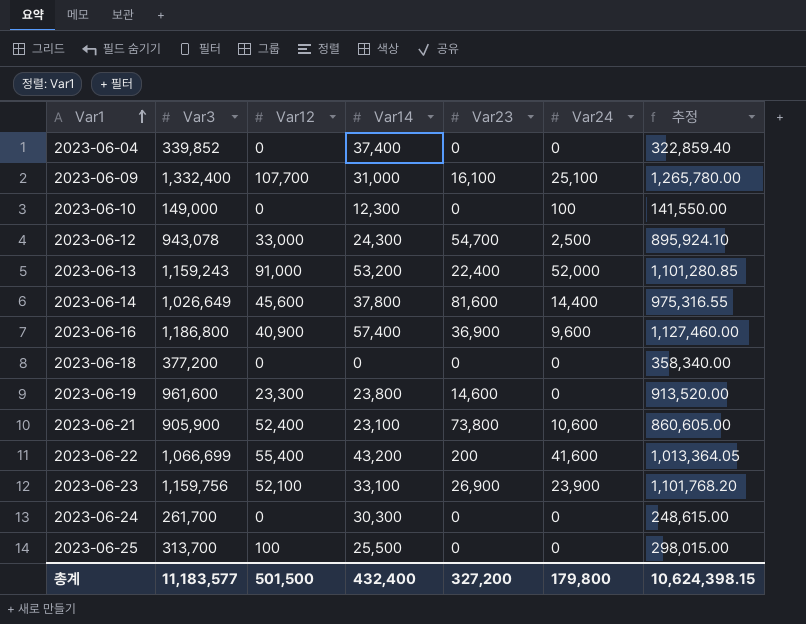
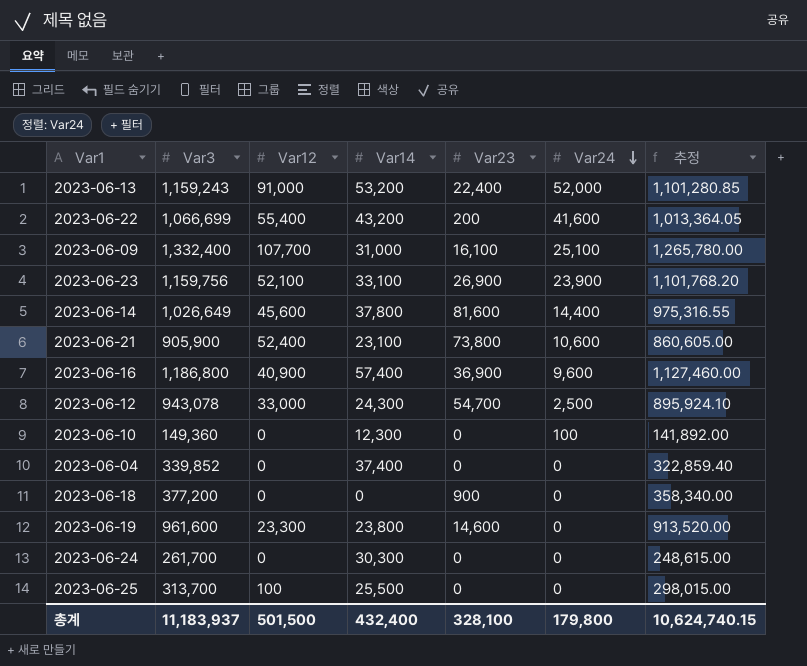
row order: Var1 ascending -> Var24 descending
2023-06-10 | Var3: 149,000 -> 149,360
2023-06-10 | 추정: 141,550.00 -> 141,892.00
2023-06-18 | Var23: 0 -> 900
총계 | Var3: 11,183,577 -> 11,183,937
총계 | Var23: 327,200 -> 328,100
총계 | 추정: 10,624,398.15 -> 10,624,740.15

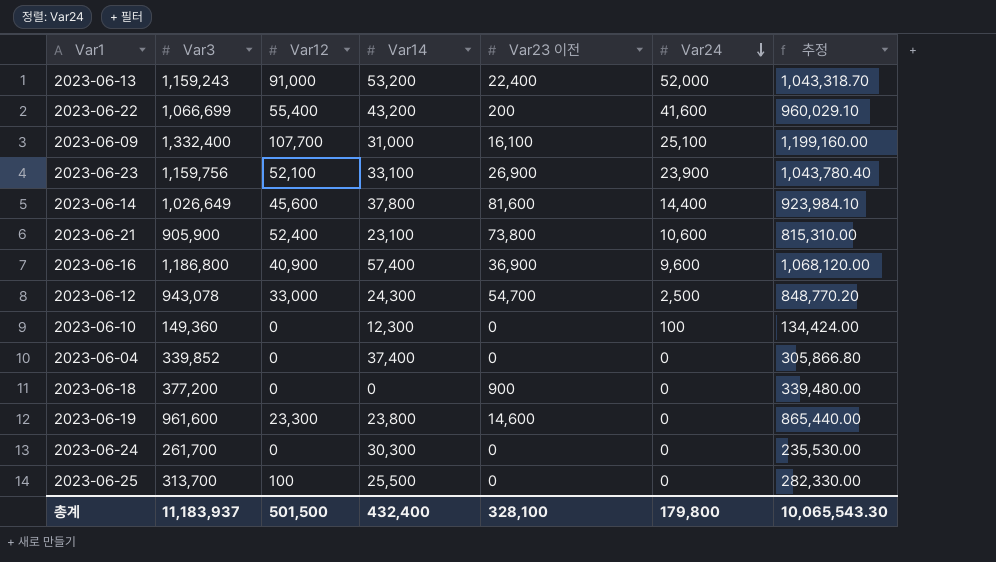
column name: Var23 -> Var23 이전
column 추정 | formula: [Var3] * 0.95 -> [Var3] * 0.9
총계 | 추정: 10,624,740.15 -> 10,065,543.30

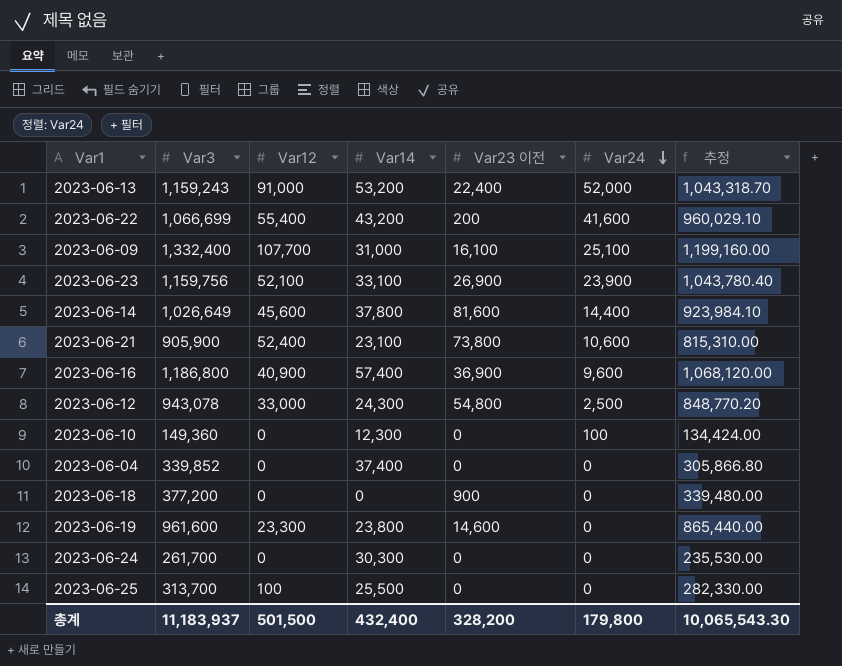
2023-06-12 | Var23 이전: 54,700 -> 54,800
총계 | Var23 이전: 328,100 -> 328,200

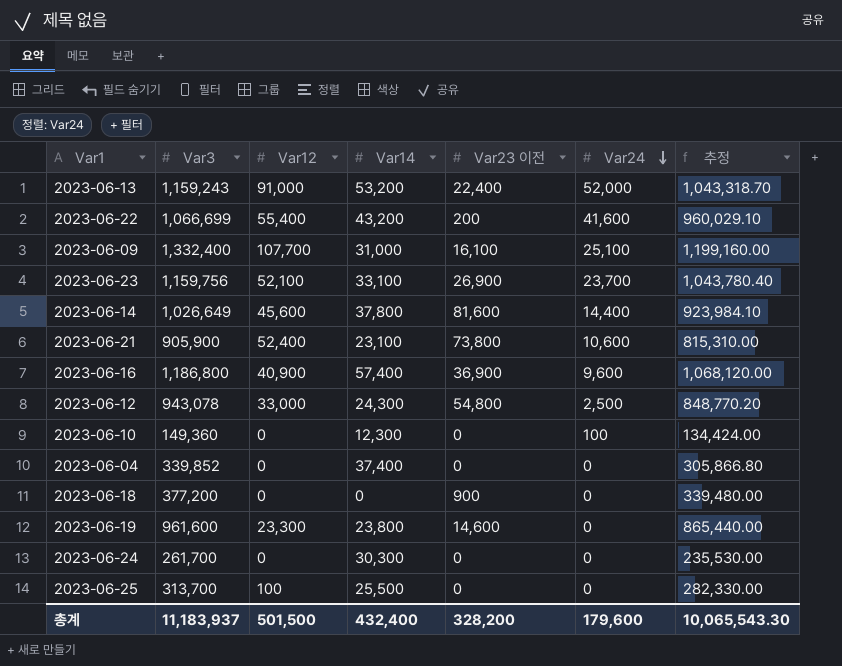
2023-06-23 | Var24: 23,900 -> 23,700
총계 | Var24: 179,800 -> 179,600

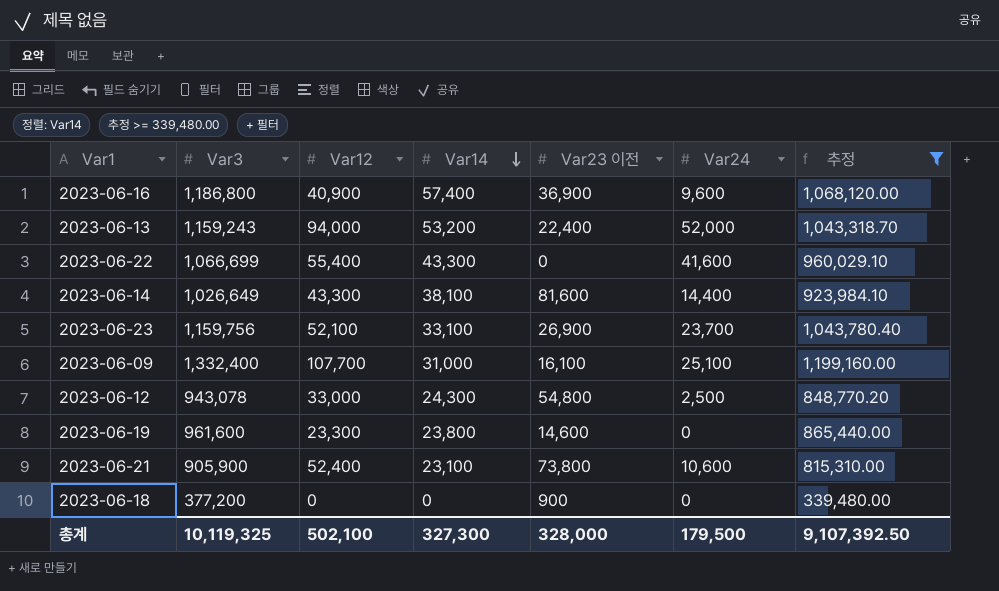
filter: none -> 추정 >= 339,480.00
row order: Var24 descending -> Var14 descending
2023-06-13 | Var12: 91,000 -> 94,000
2023-06-22 | Var14: 43,200 -> 43,300
2023-06-22 | Var23 이전: 200 -> 0
2023-06-14 | Var12: 45,600 -> 43,300
2023-06-14 | Var14: 37,800 -> 38,100
총계 | Var3: 11,183,937 -> 10,119,325
총계 | Var12: 501,500 -> 502,100
총계 | Var14: 432,400 -> 327,300
총계 | Var23 이전: 328,200 -> 328,000
총계 | Var24: 179,600 -> 179,500
총계 | 추정: 10,065,543.30 -> 9,107,392.50

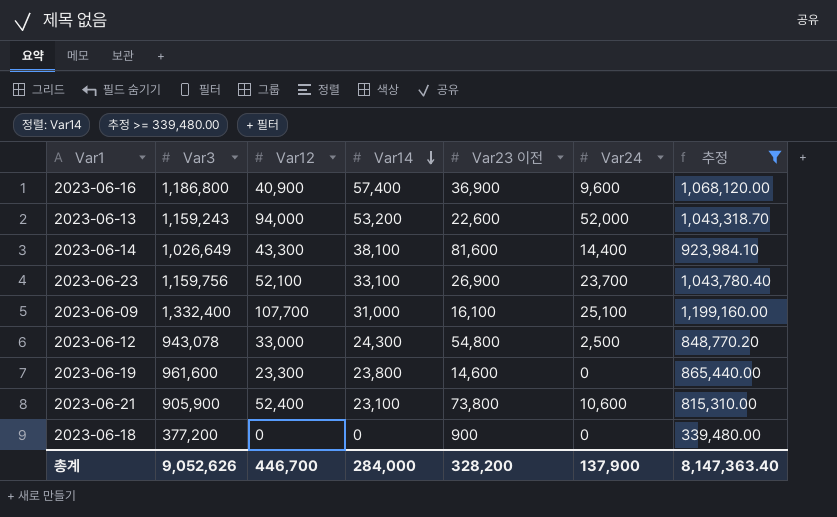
row 2023-06-22: 1,066,699 | 55,400 | 43,300 | 0 | 41,600 | 960,029.10 -> none
2023-06-13 | Var23 이전: 22,400 -> 22,600
총계 | Var3: 10,119,325 -> 9,052,626
총계 | Var12: 502,100 -> 446,700
총계 | Var14: 327,300 -> 284,000
총계 | Var23 이전: 328,000 -> 328,200
총계 | Var24: 179,500 -> 137,900
총계 | 추정: 9,107,392.50 -> 8,147,363.40

